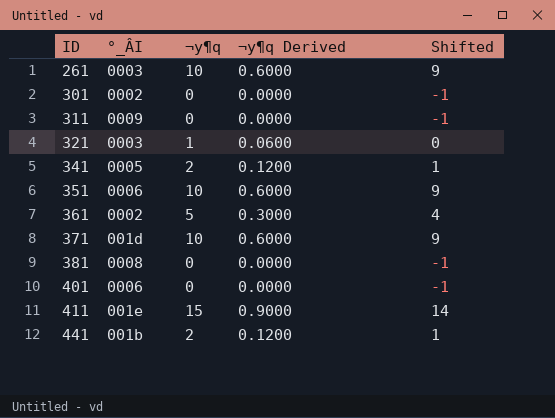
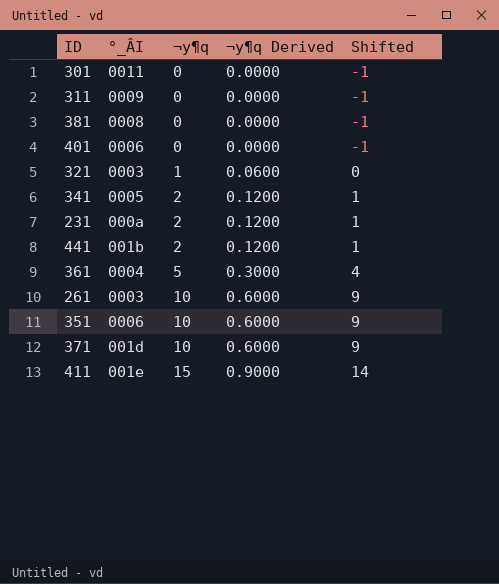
row order: ID ascending -> ¬y¶q ascending
301 | °_ÂI: 0002 -> 0011
row 231: none -> 000a | 2 | 0.1200 | 1
361 | °_ÂI: 0002 -> 0004

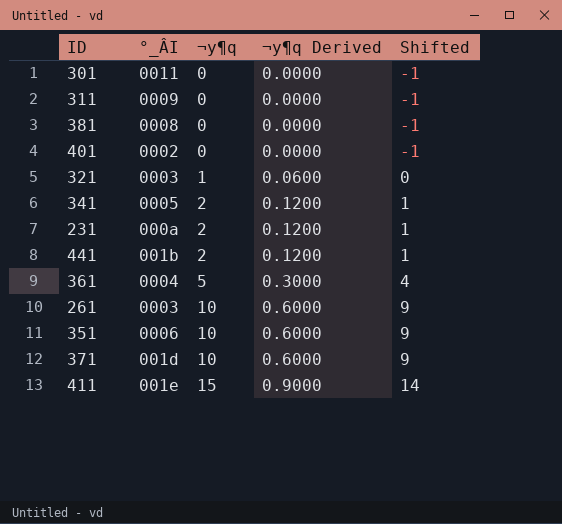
401 | °_ÂI: 0006 -> 0002

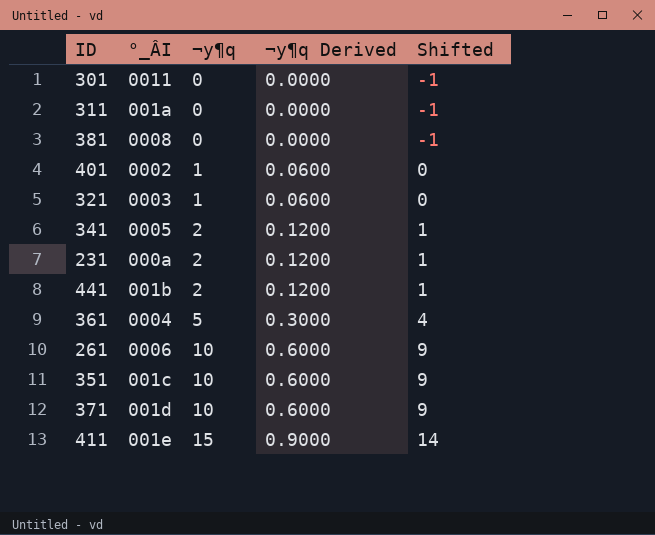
311 | °_ÂI: 0009 -> 001a
401 | ¬y¶q: 0 -> 1
401 | ¬y¶q Derived: 0.0000 -> 0.0600
401 | Shifted: -1 -> 0
261 | °_ÂI: 0003 -> 0006
351 | °_ÂI: 0006 -> 001c

